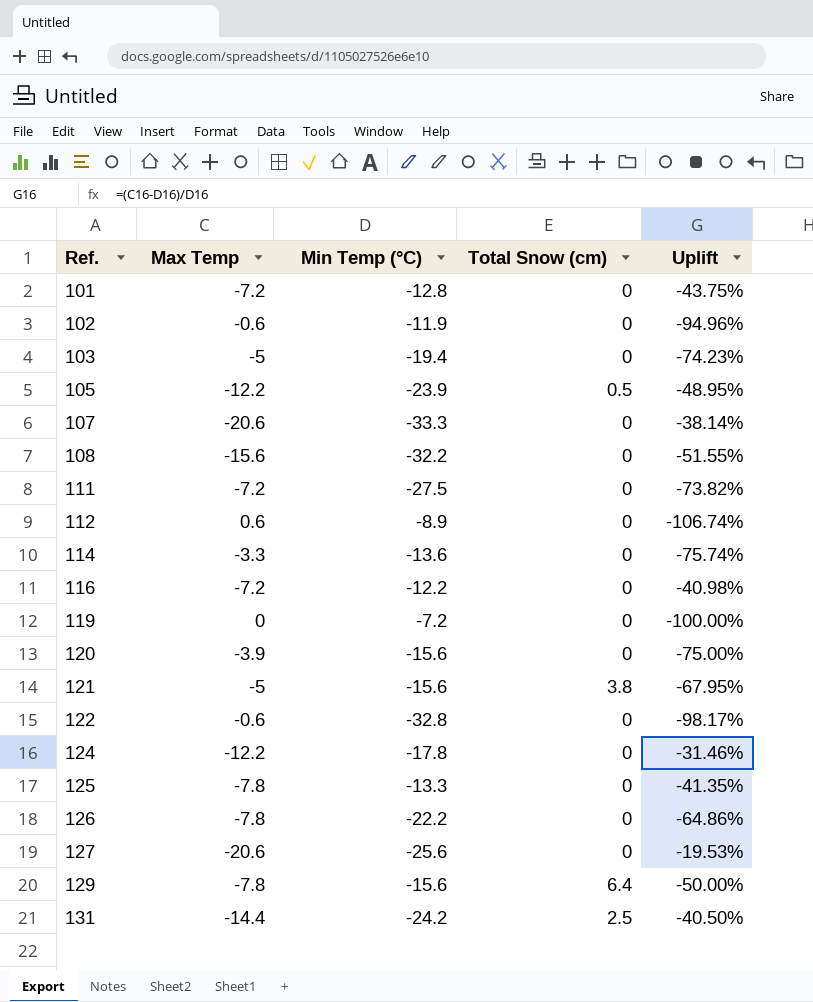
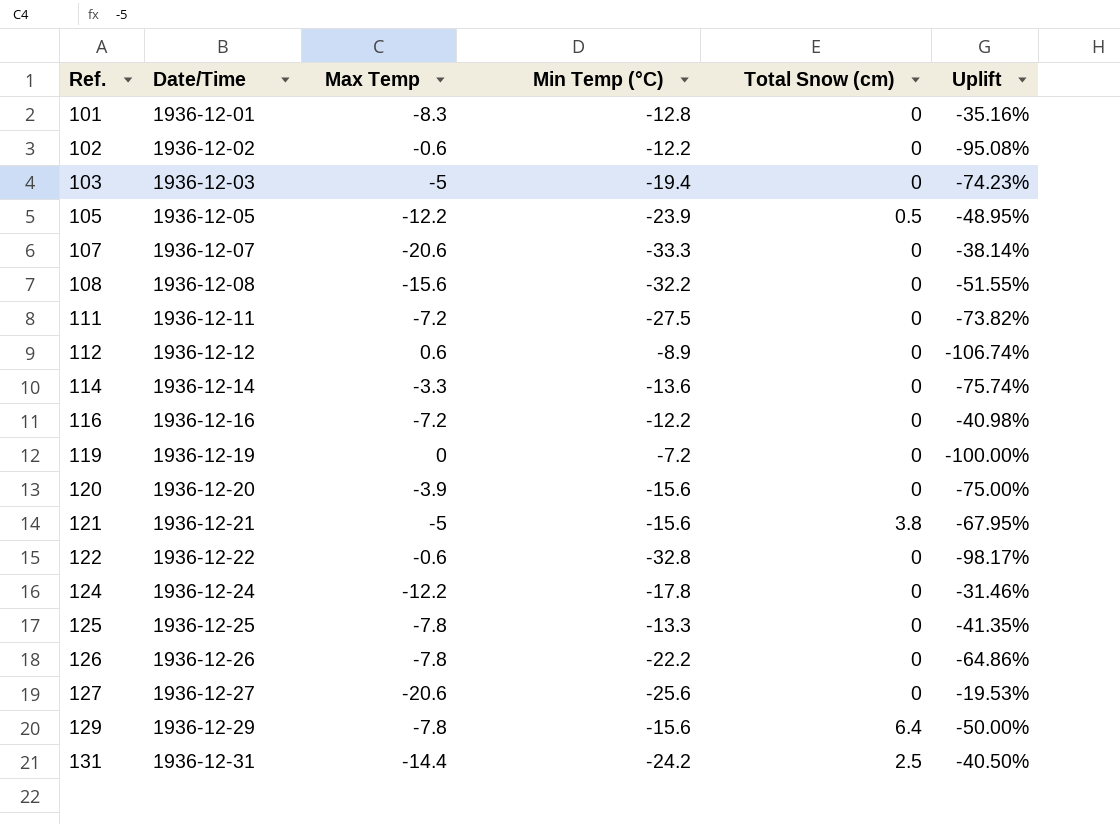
column Date/Time | position: none -> 2
101 | Max Temp: -7.2 -> -8.3
101 | Uplift: -43.75% -> -35.16%
102 | Min Temp (°C): -11.9 -> -12.2
102 | Uplift: -94.96% -> -95.08%

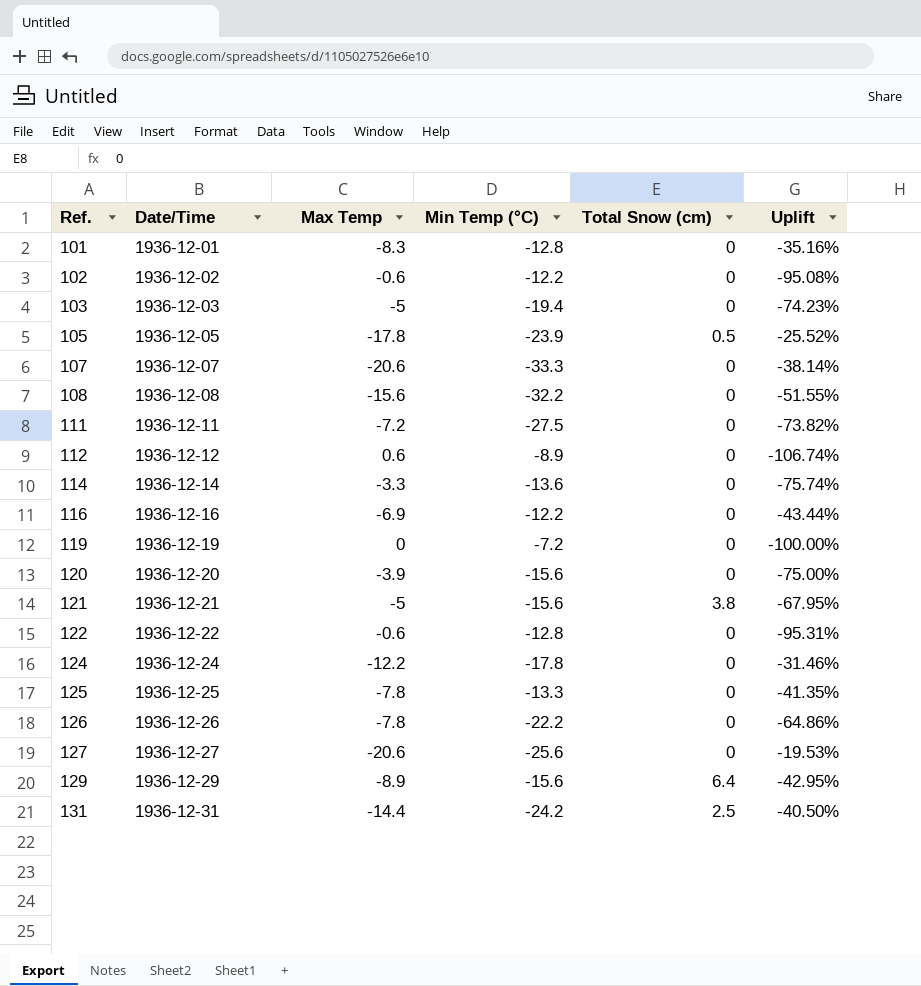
105 | Max Temp: -12.2 -> -17.8
105 | Uplift: -48.95% -> -25.52%
116 | Max Temp: -7.2 -> -6.9
116 | Uplift: -40.98% -> -43.44%
122 | Min Temp (°C): -32.8 -> -12.8
122 | Uplift: -98.17% -> -95.31%
129 | Max Temp: -7.8 -> -8.9
129 | Uplift: -50.00% -> -42.95%

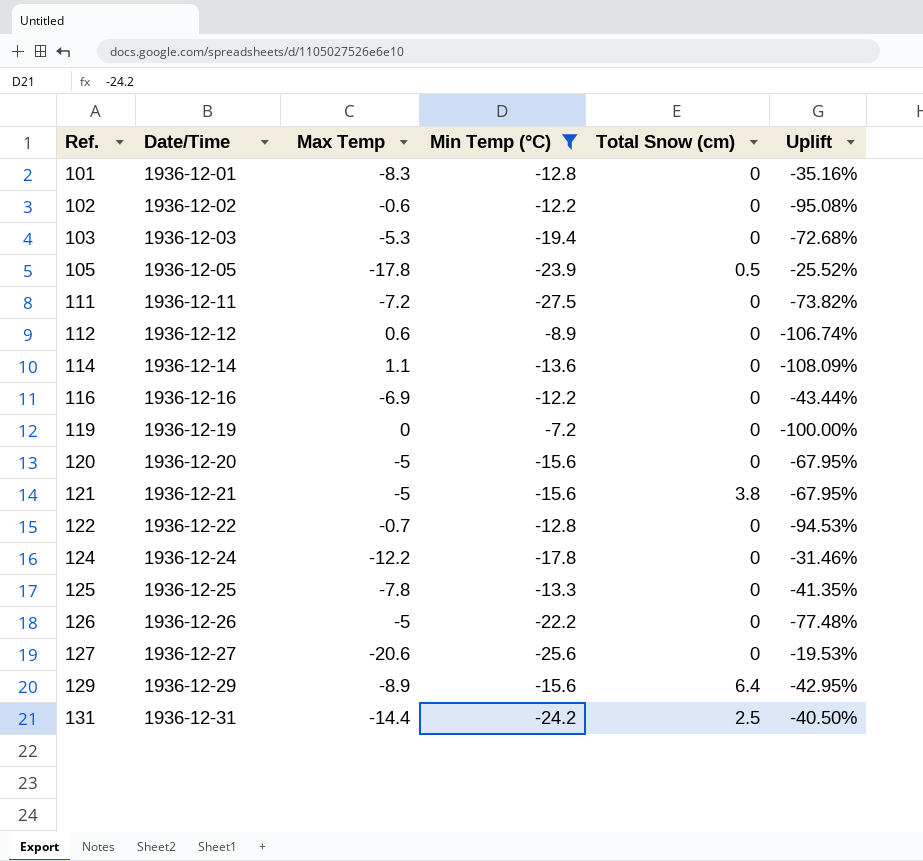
filter: none -> Min Temp (°C) >= -27.5
103 | Max Temp: -5 -> -5.3
103 | Uplift: -74.23% -> -72.68%
114 | Max Temp: -3.3 -> 1.1
114 | Uplift: -75.74% -> -108.09%
120 | Max Temp: -3.9 -> -5
120 | Uplift: -75.00% -> -67.95%
122 | Max Temp: -0.6 -> -0.7
122 | Uplift: -95.31% -> -94.53%
126 | Max Temp: -7.8 -> -5
126 | Uplift: -64.86% -> -77.48%

